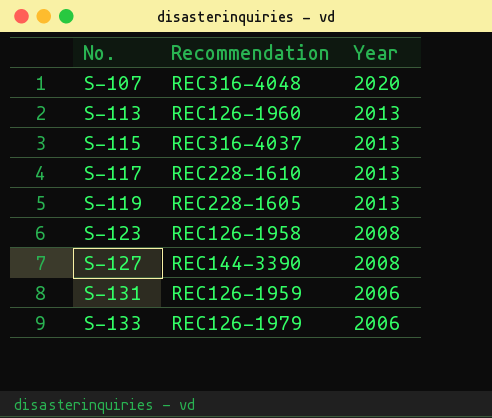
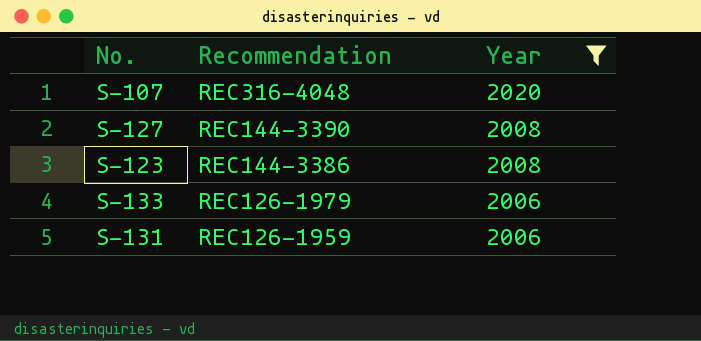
filter: none -> Year != 2013
row order: No. ascending -> Recommendation descending
S-123 | Recommendation: REC126-1958 -> REC144-3386

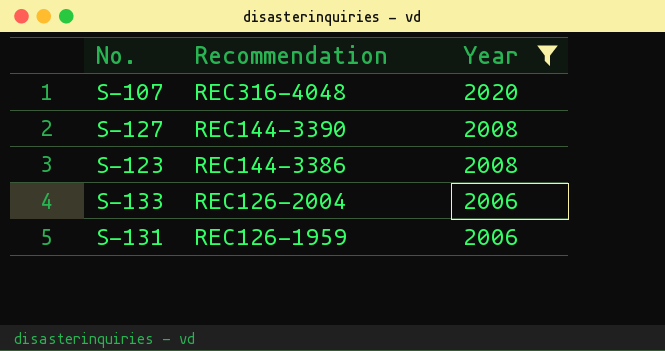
S-133 | Recommendation: REC126-1979 -> REC126-2004

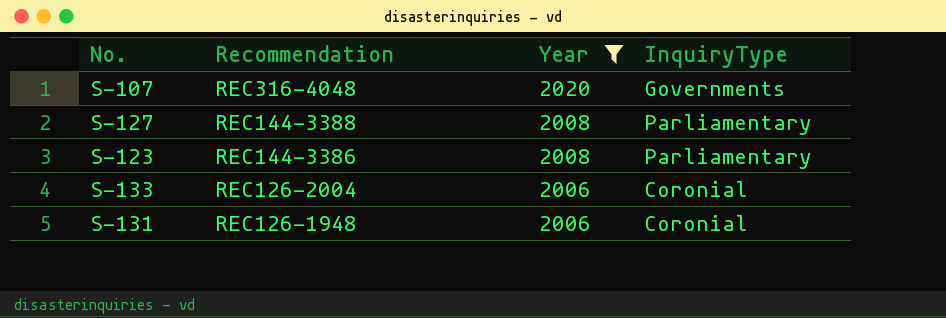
column InquiryType | position: none -> 4
S-127 | Recommendation: REC144-3390 -> REC144-3388
S-131 | Recommendation: REC126-1959 -> REC126-1948

